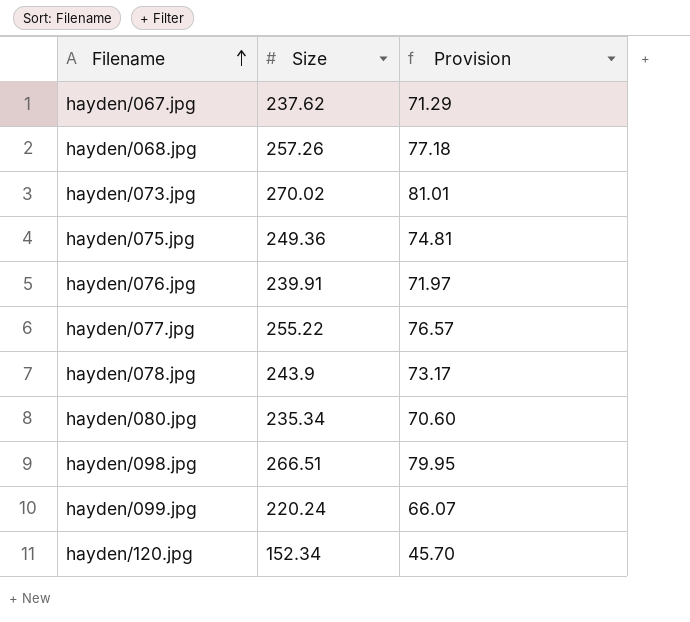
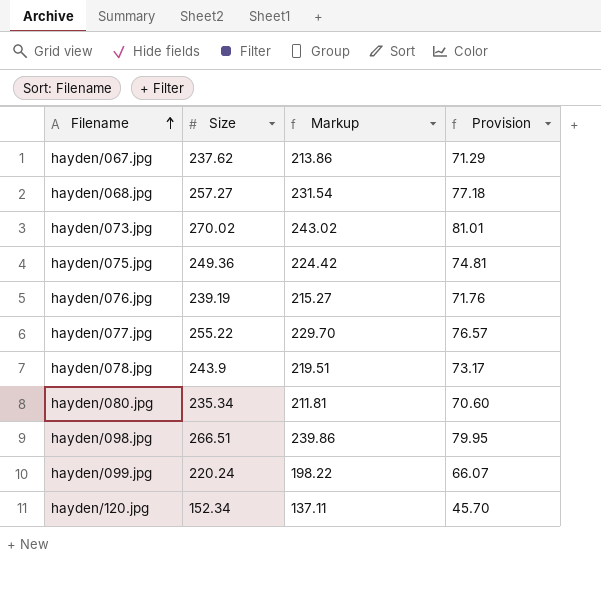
column Markup | formula: none -> [Size] * 0.9
hayden/068.jpg | Size: 257.26 -> 257.27
hayden/076.jpg | Size: 239.91 -> 239.19
hayden/076.jpg | Provision: 71.97 -> 71.76

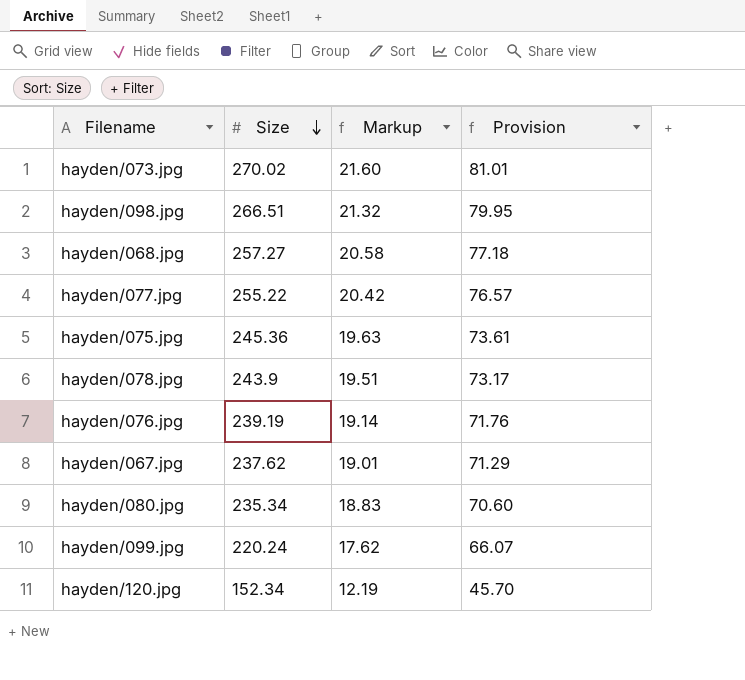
row order: Filename ascending -> Size descending
column Markup | formula: [Size] * 0.9 -> [Size] * 0.08
hayden/075.jpg | Size: 249.36 -> 245.36
hayden/075.jpg | Provision: 74.81 -> 73.61

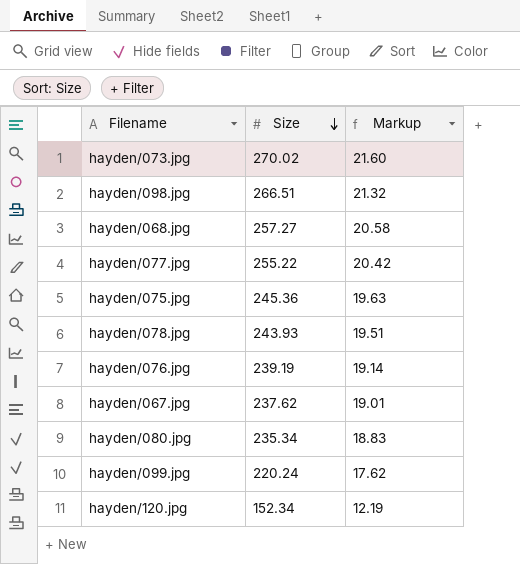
column Provision | formula: [Size] * 0.3 -> none
hayden/078.jpg | Size: 243.9 -> 243.93

